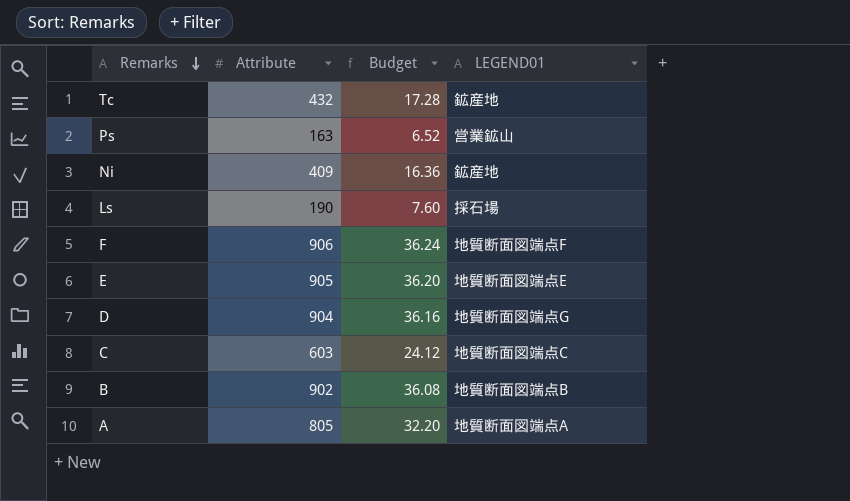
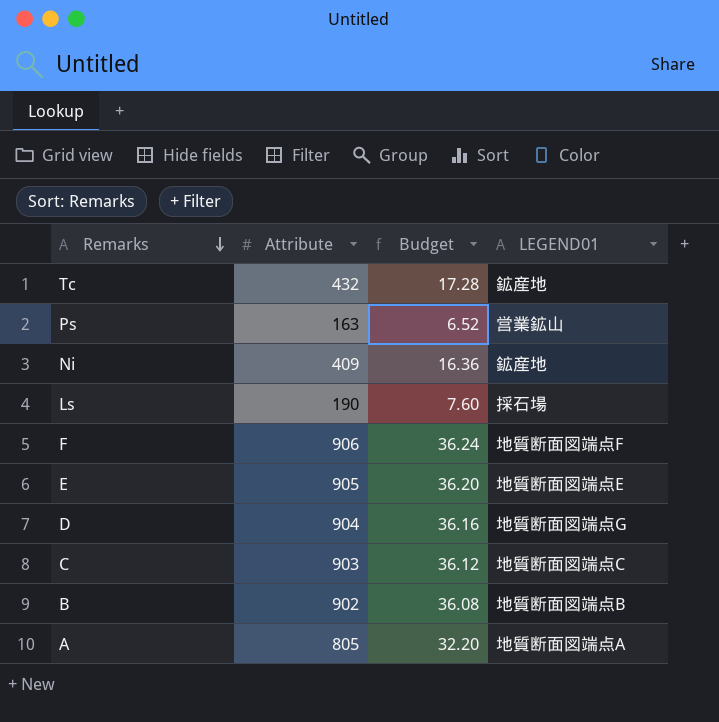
C | Attribute: 603 -> 903
C | Budget: 24.12 -> 36.12

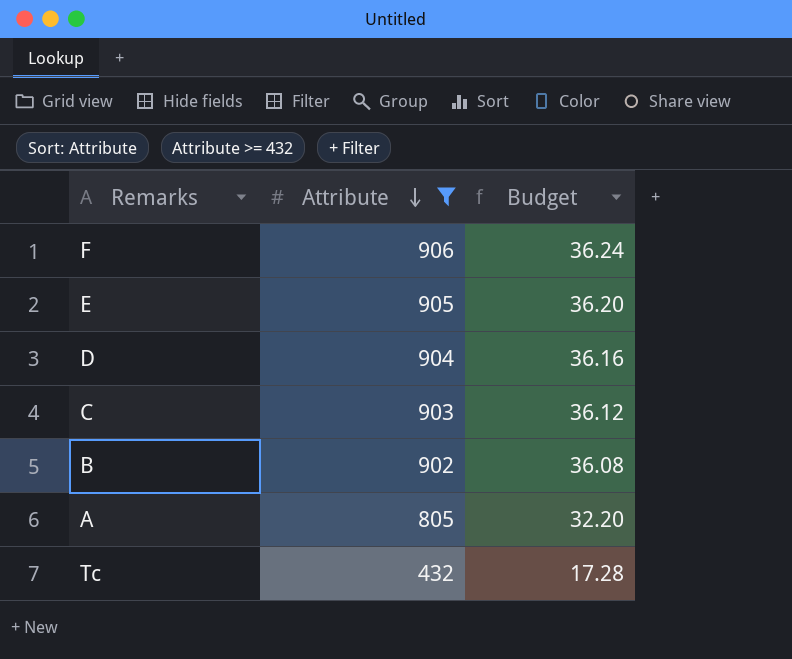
filter: none -> Attribute >= 432
row order: Remarks descending -> Attribute descending
column LEGEND01 | position: 4 -> none

